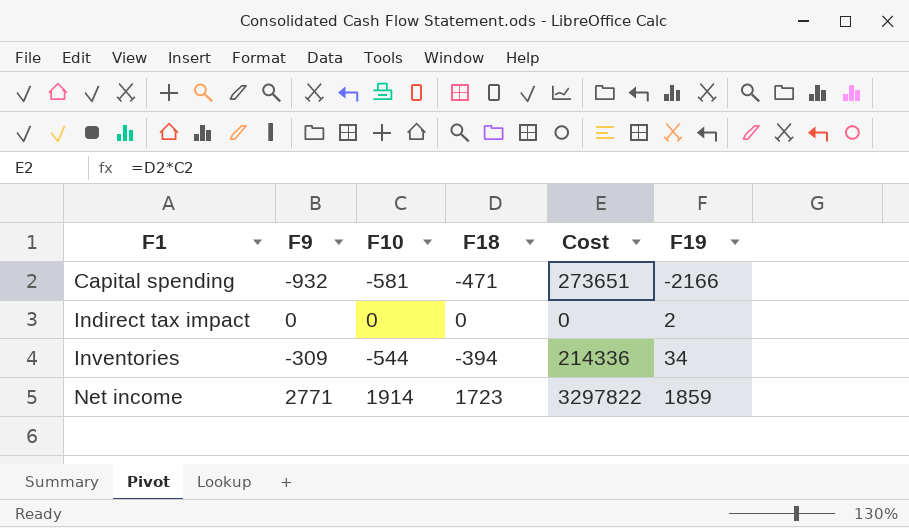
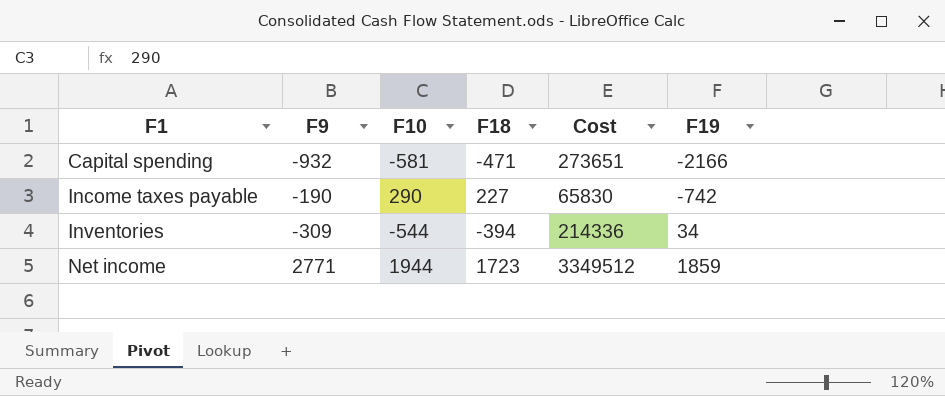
row Indirect tax impact: 0 | 0 | 0 | 0 | 2 -> none
row Income taxes payable: none -> -190 | 290 | 227 | 65830 | -742
Net income | F10: 1914 -> 1944
Net income | Cost: 3297822 -> 3349512

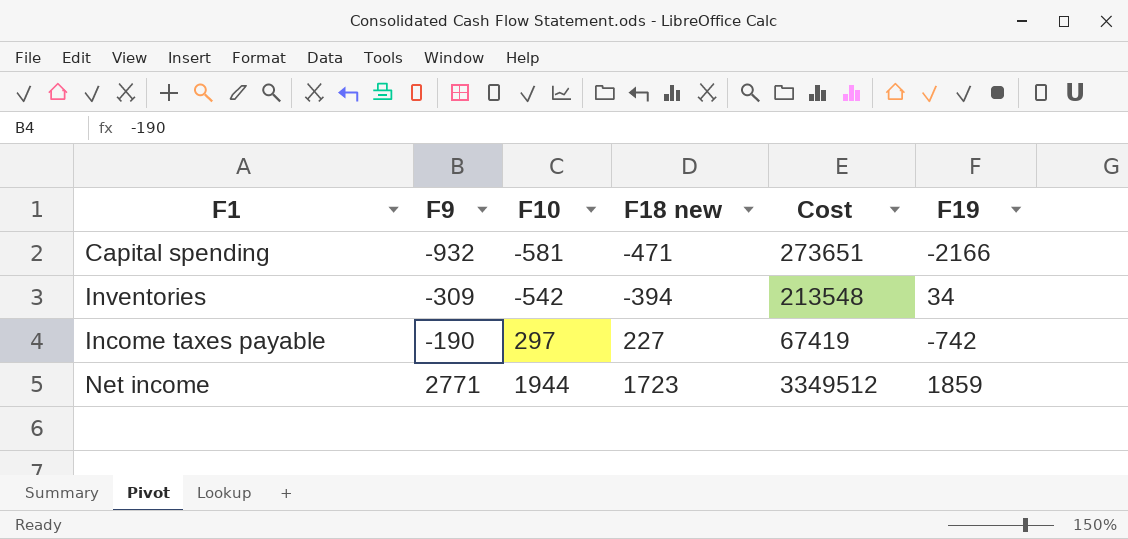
row order: F1 ascending -> F9 ascending
column name: F18 -> F18 new
Inventories | F10: -544 -> -542
Inventories | Cost: 214336 -> 213548
Income taxes payable | F10: 290 -> 297
Income taxes payable | Cost: 65830 -> 67419

